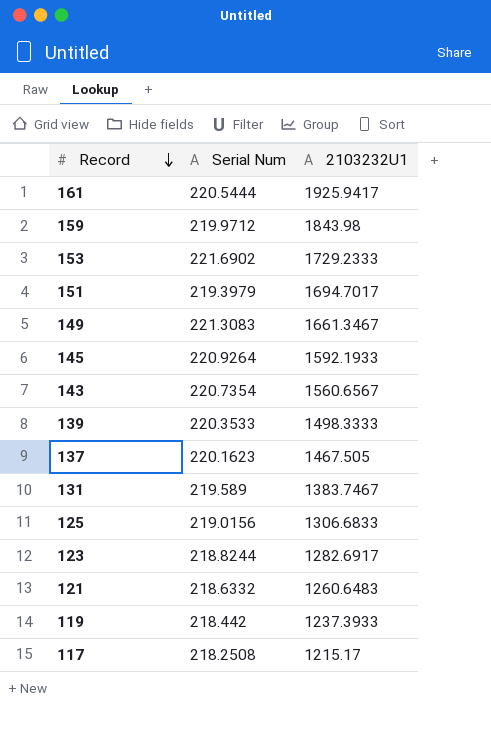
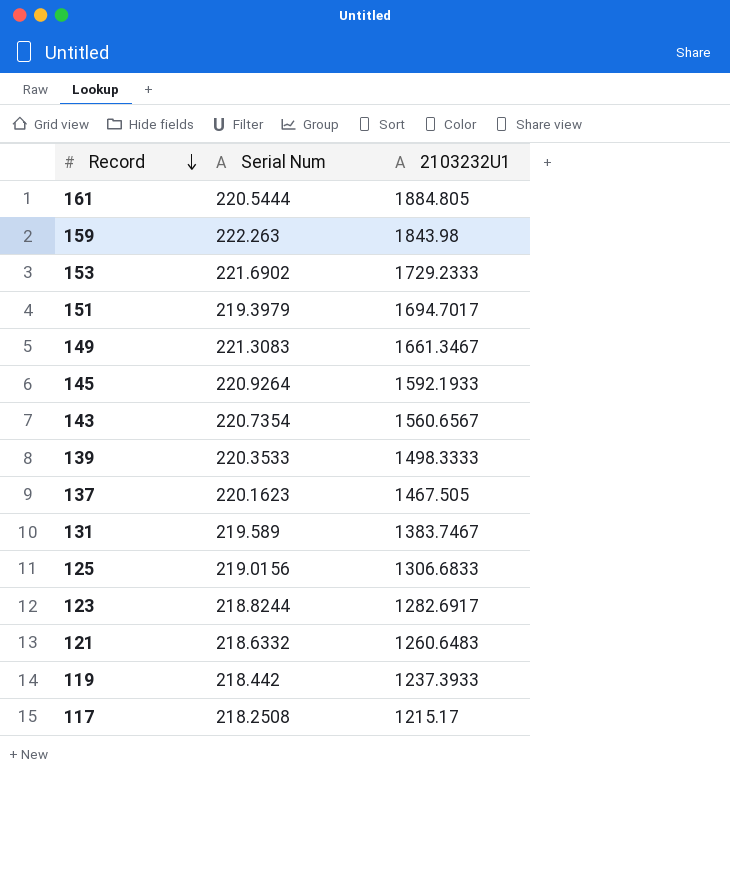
161 | 2103232U1: 1925.9417 -> 1884.805
159 | Serial Num: 219.9712 -> 222.263

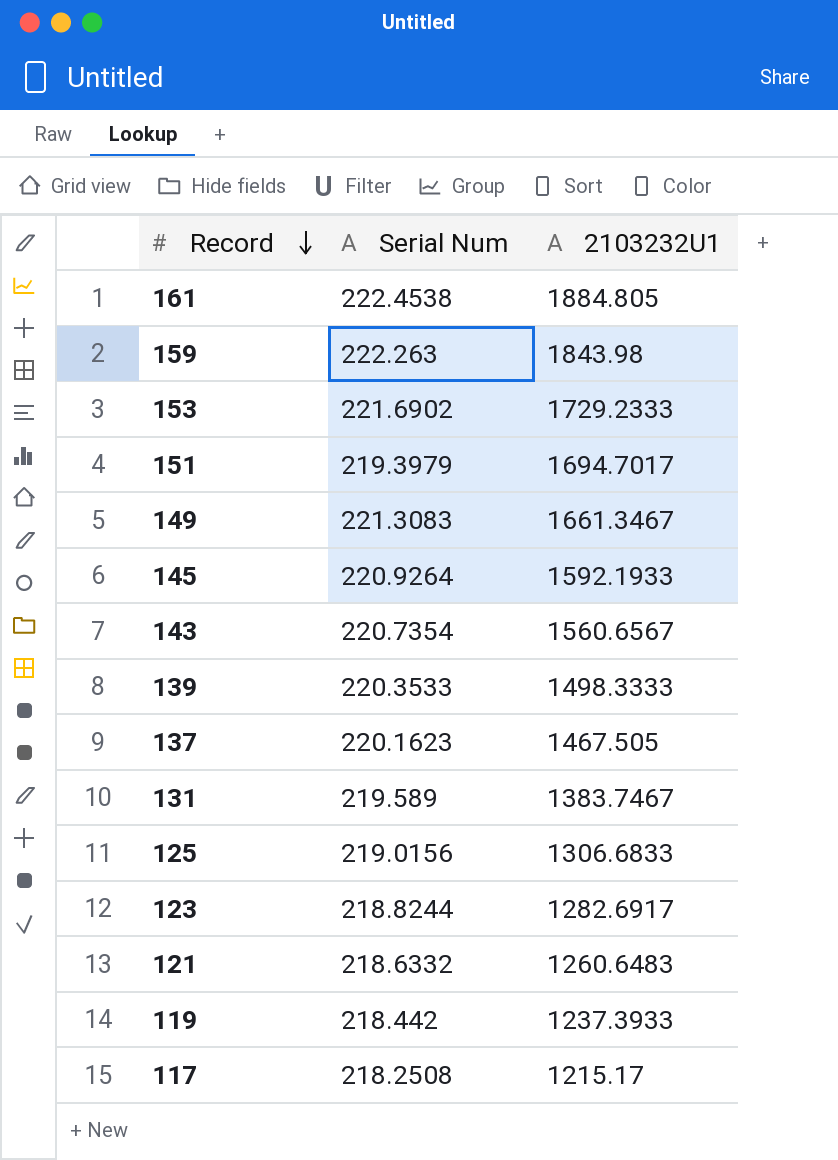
161 | Serial Num: 220.5444 -> 222.4538

